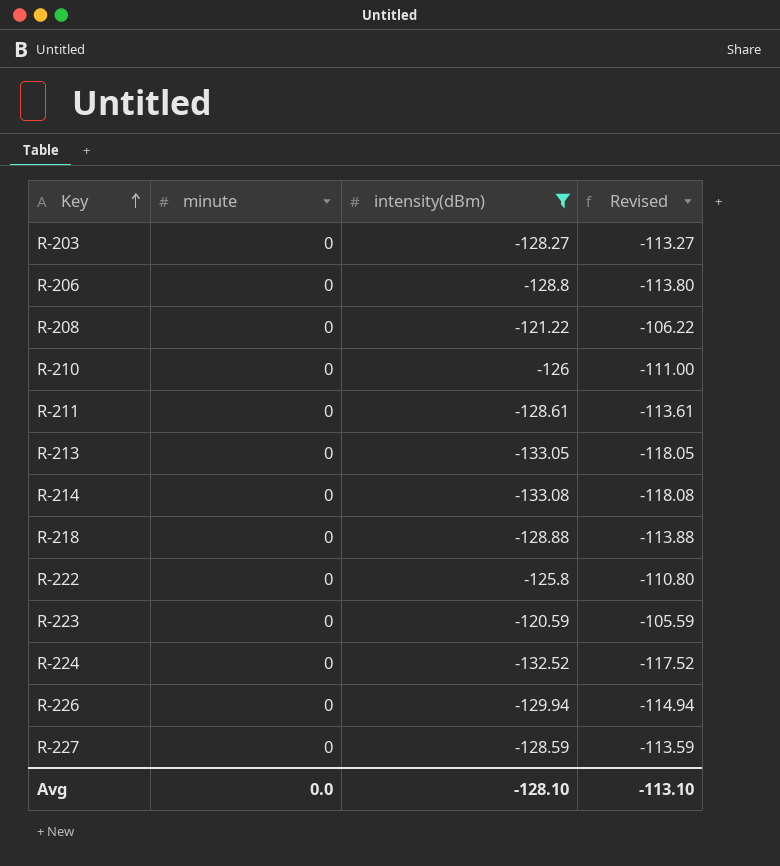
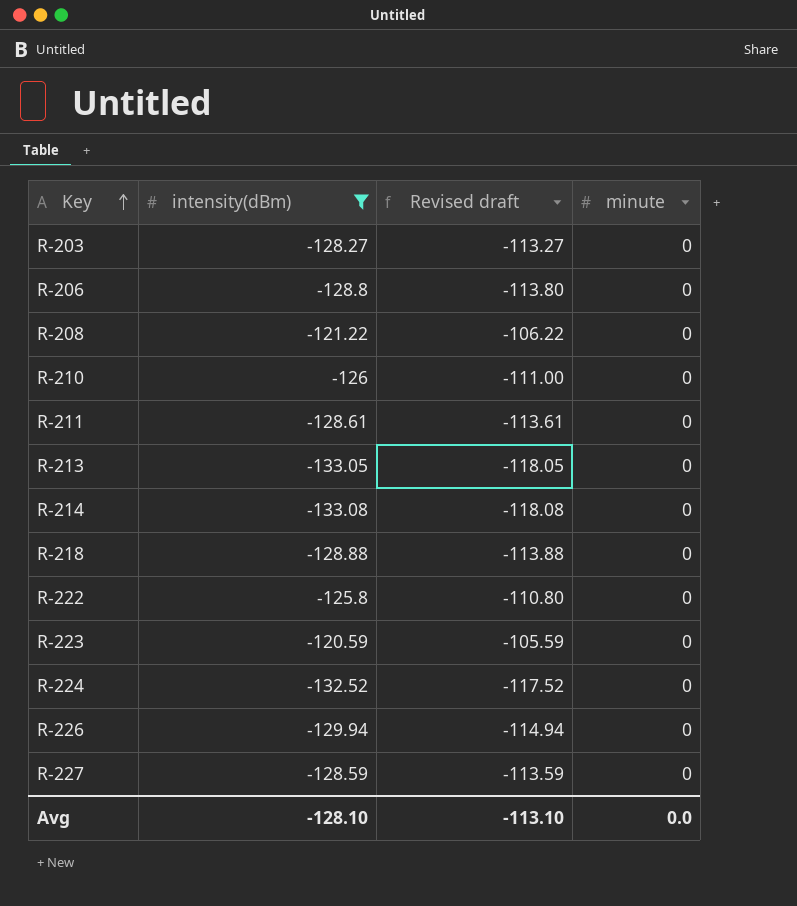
column name: Revised -> Revised draft
column minute | position: 2 -> 4

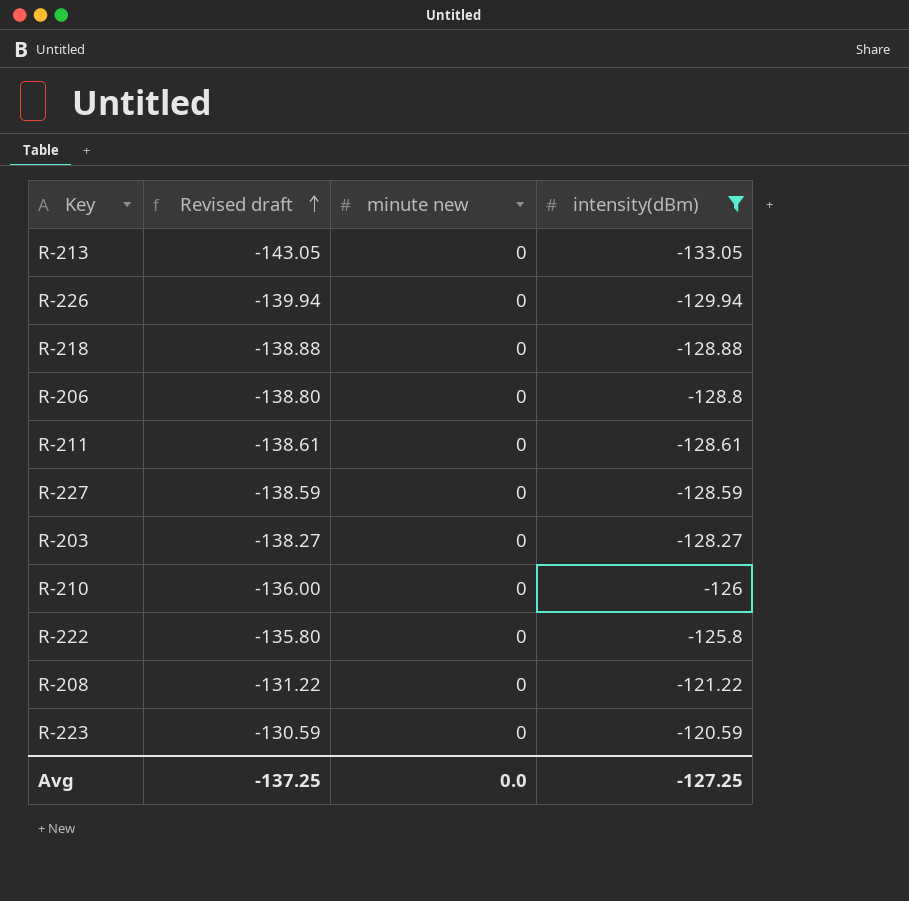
row order: Key ascending -> Revised draft ascending
column Revised draft | formula: [intensity(dBm)] + 15 -> [intensity(dBm)] - 10
column name: minute -> minute new
column intensity(dBm) | position: 2 -> 4
row R-214: -133.08 | -118.08 | 0 -> none
row R-224: -132.52 | -117.52 | 0 -> none
Avg | Revised draft: -113.10 -> -137.25
Avg | intensity(dBm): -128.10 -> -127.25

